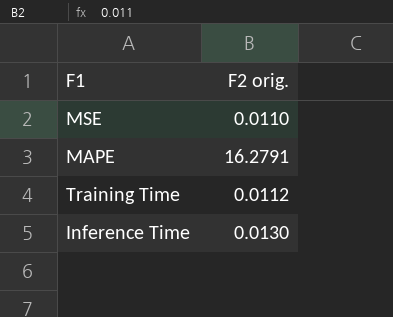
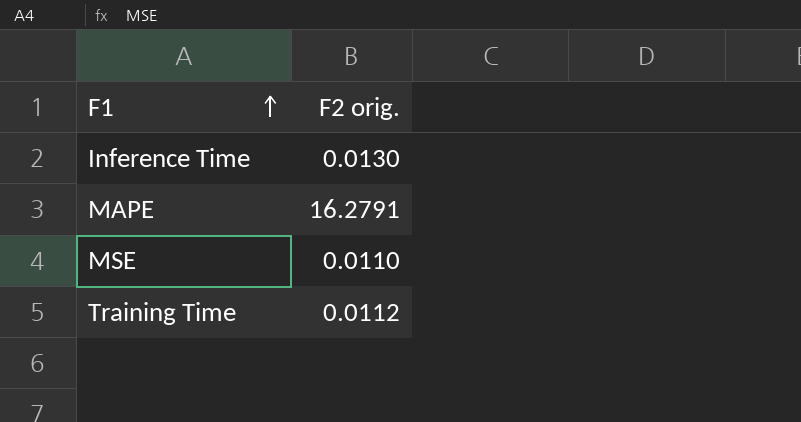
row order: none -> F1 ascending

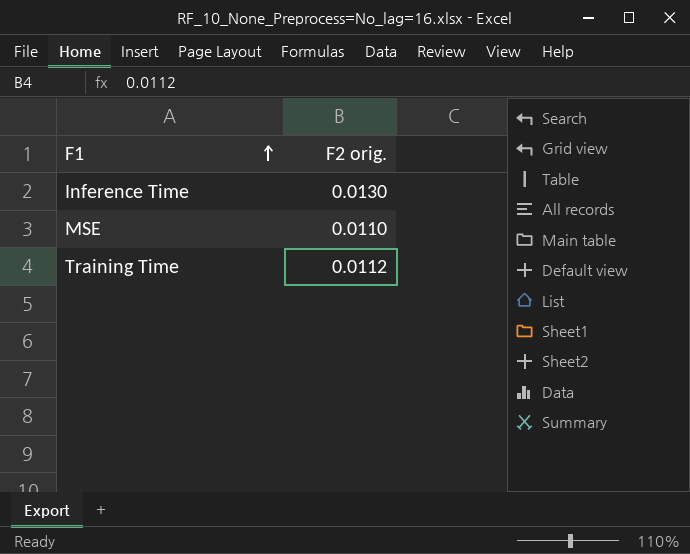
row MAPE: 16.2791 -> none

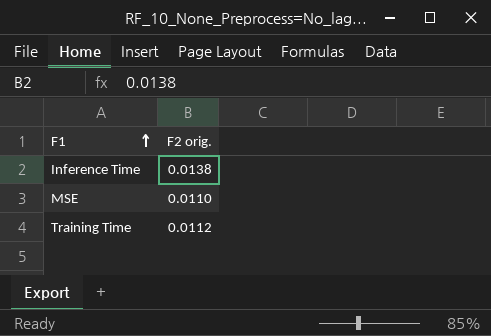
Inference Time | F2 orig.: 0.0130 -> 0.0138

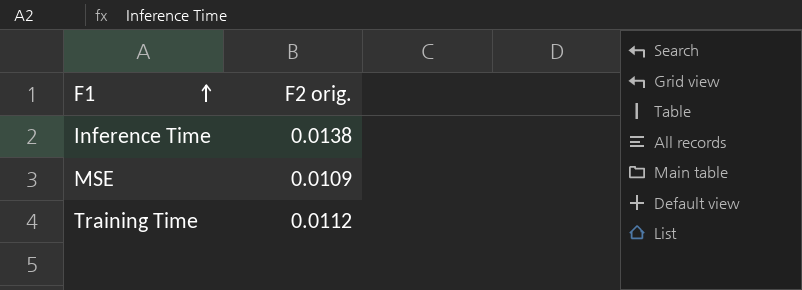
MSE | F2 orig.: 0.0110 -> 0.0109

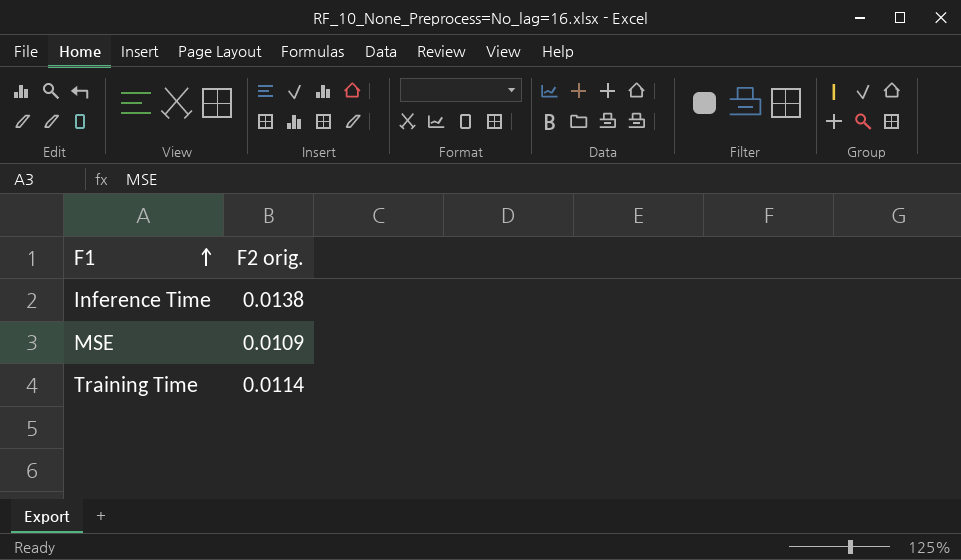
Training Time | F2 orig.: 0.0112 -> 0.0114

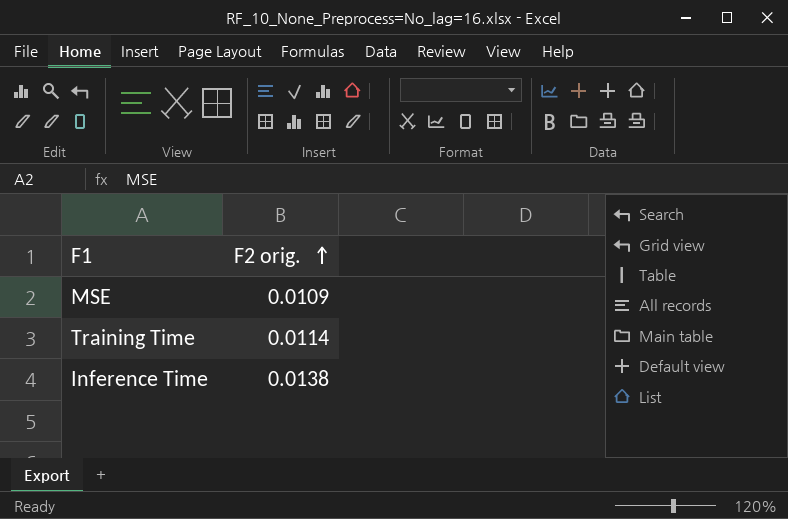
row order: F1 ascending -> F2 orig. ascending

